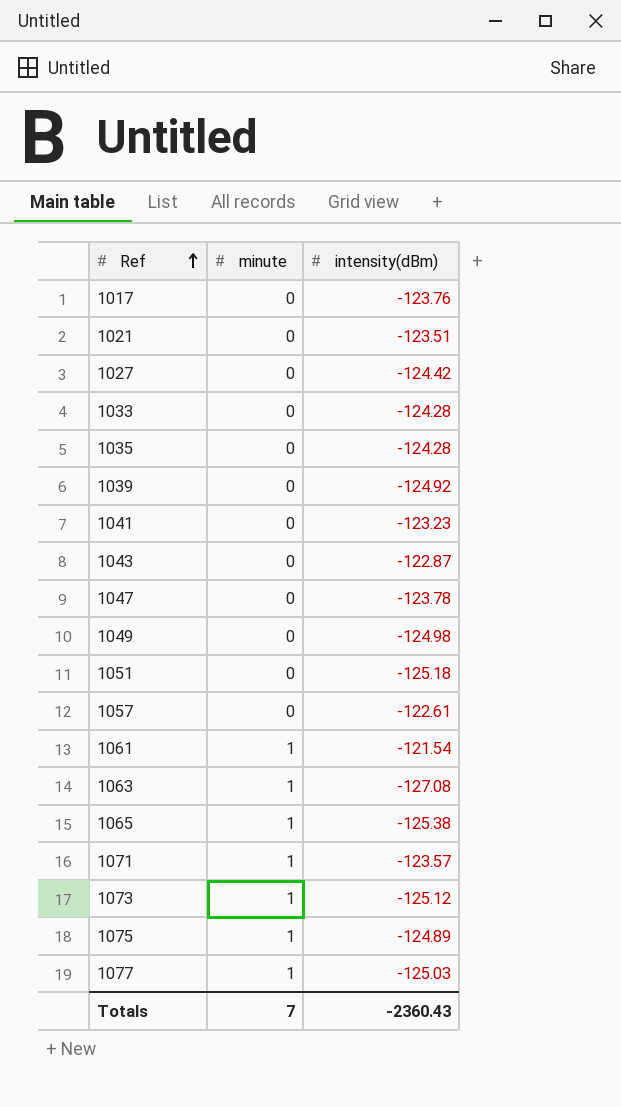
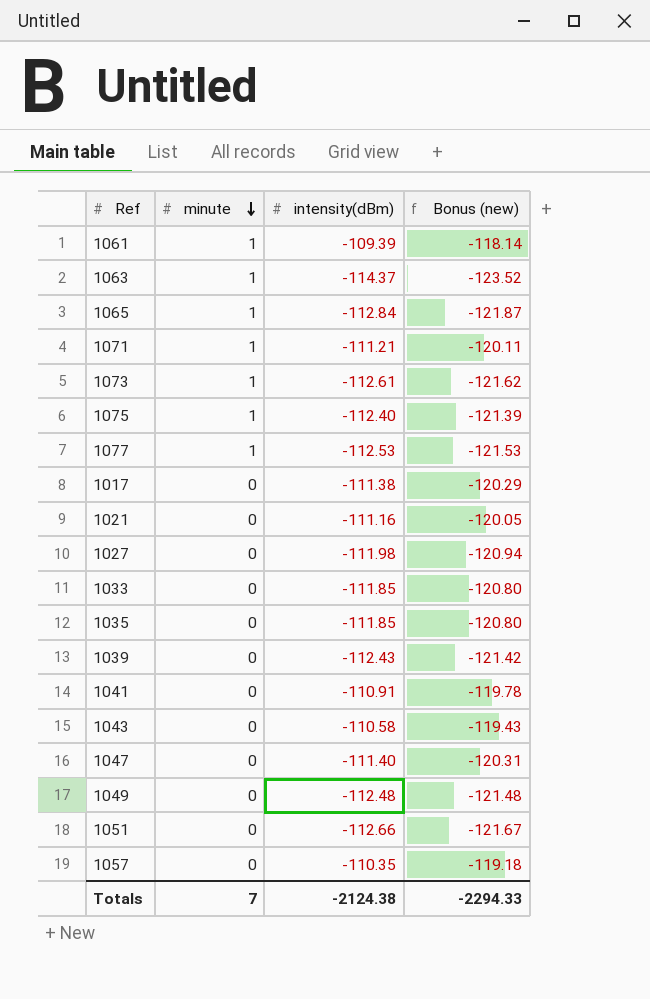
row order: Ref ascending -> minute descending
column Bonus (new) | formula: none -> [intensity(dBm)] * 1.08
1061 | intensity(dBm): -121.54 -> -109.39
1063 | intensity(dBm): -127.08 -> -114.37
1065 | intensity(dBm): -125.38 -> -112.84
1071 | intensity(dBm): -123.57 -> -111.21
1073 | intensity(dBm): -125.12 -> -112.61
1075 | intensity(dBm): -124.89 -> -112.40
1077 | intensity(dBm): -125.03 -> -112.53
1017 | intensity(dBm): -123.76 -> -111.38
1021 | intensity(dBm): -123.51 -> -111.16
1027 | intensity(dBm): -124.42 -> -111.98
1033 | intensity(dBm): -124.28 -> -111.85
1035 | intensity(dBm): -124.28 -> -111.85
1039 | intensity(dBm): -124.92 -> -112.43
1041 | intensity(dBm): -123.23 -> -110.91
1043 | intensity(dBm): -122.87 -> -110.58
1047 | intensity(dBm): -123.78 -> -111.40
1049 | intensity(dBm): -124.98 -> -112.48
1051 | intensity(dBm): -125.18 -> -112.66
1057 | intensity(dBm): -122.61 -> -110.35
Totals | intensity(dBm): -2360.43 -> -2124.38

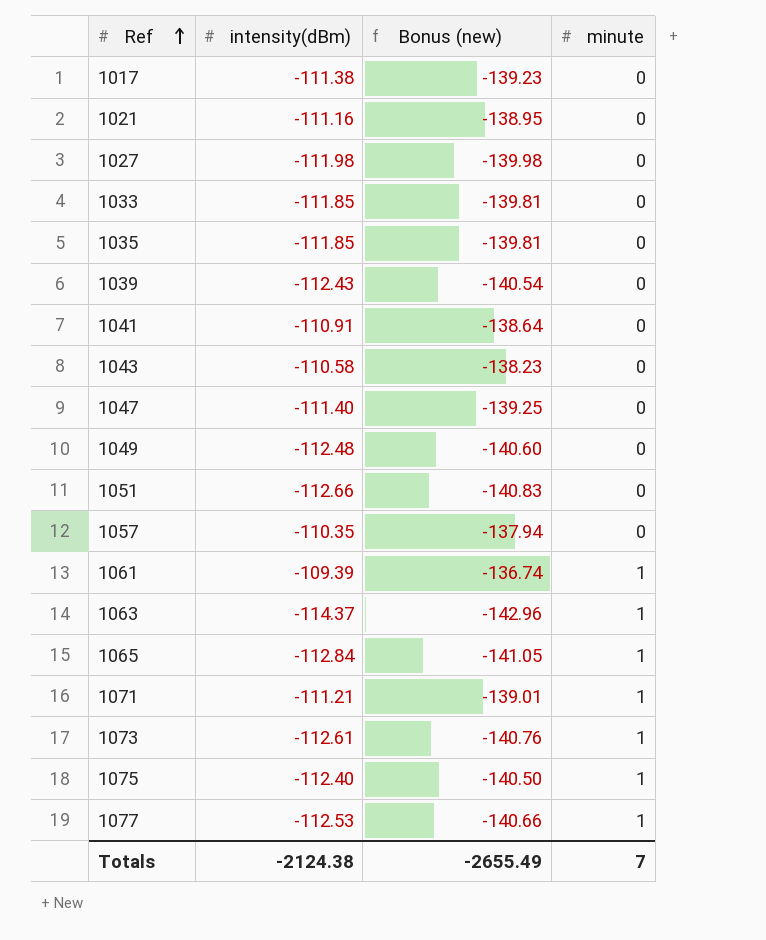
row order: minute descending -> Ref ascending
column Bonus (new) | formula: [intensity(dBm)] * 1.08 -> [intensity(dBm)] * 1.25
column minute | position: 2 -> 4
Totals | Bonus (new): -2294.33 -> -2655.49

